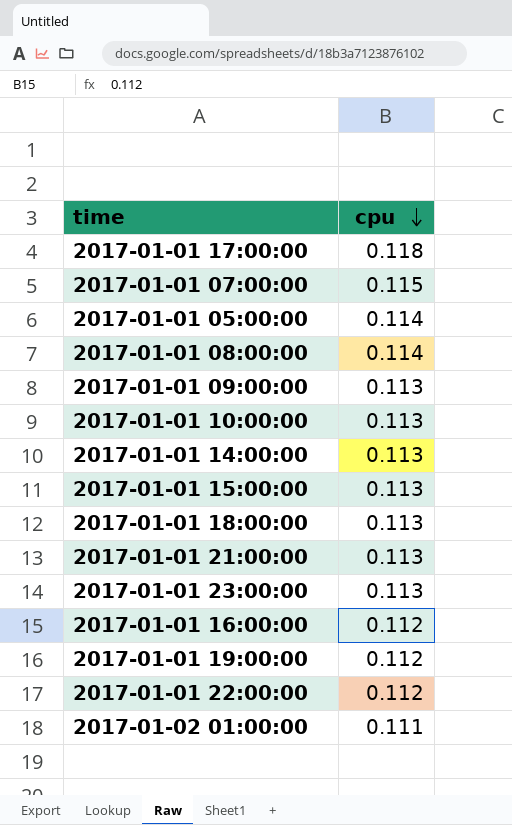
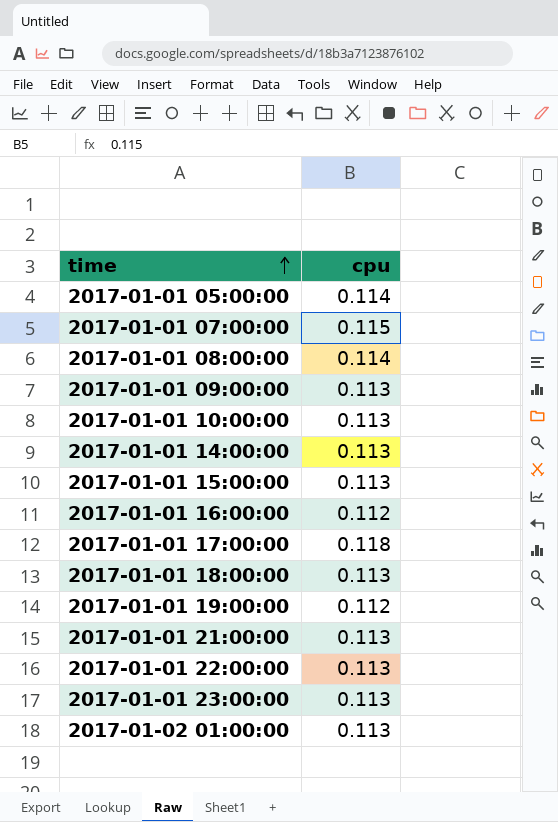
row order: cpu descending -> time ascending
2017-01-01 22:00:00 | cpu: 0.112 -> 0.113
2017-01-02 01:00:00 | cpu: 0.111 -> 0.113

